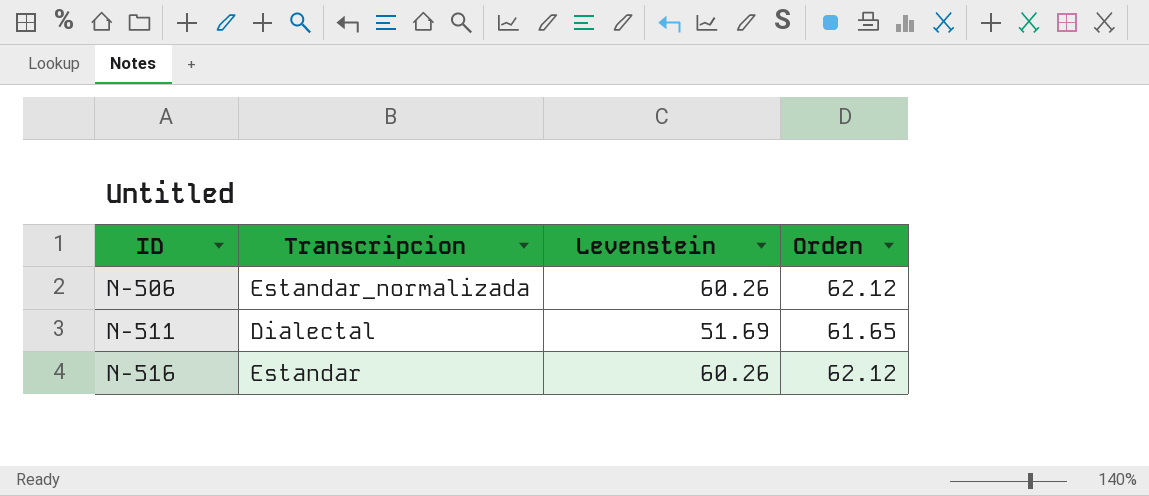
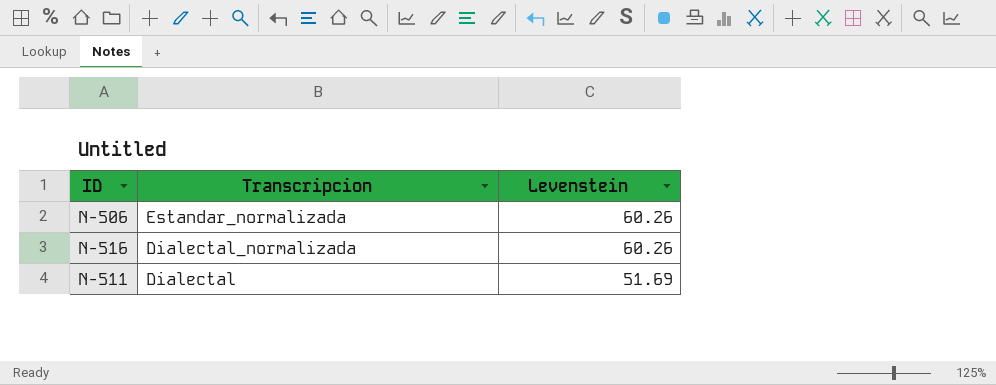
row order: ID ascending -> Transcripcion descending
column Orden | position: 4 -> none
N-516 | Transcripcion: Estandar -> Dialectal_normalizada

